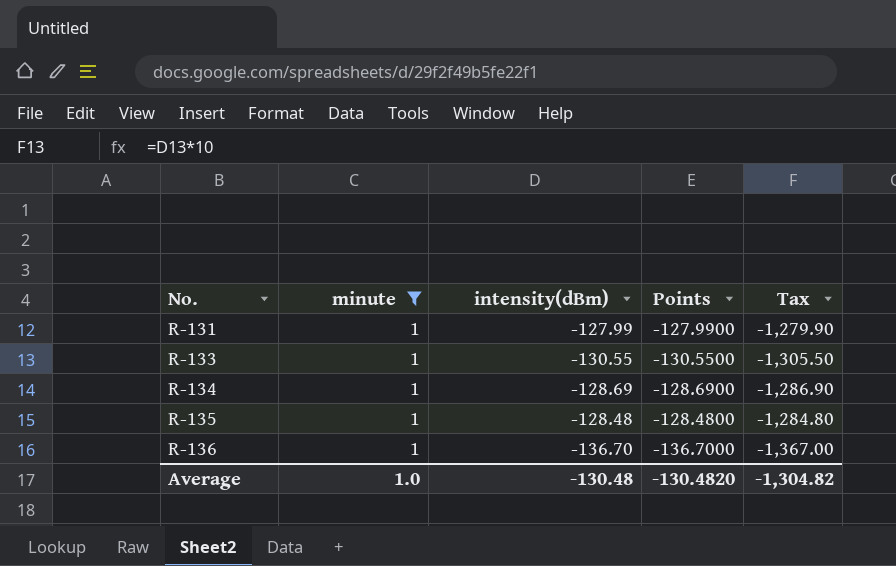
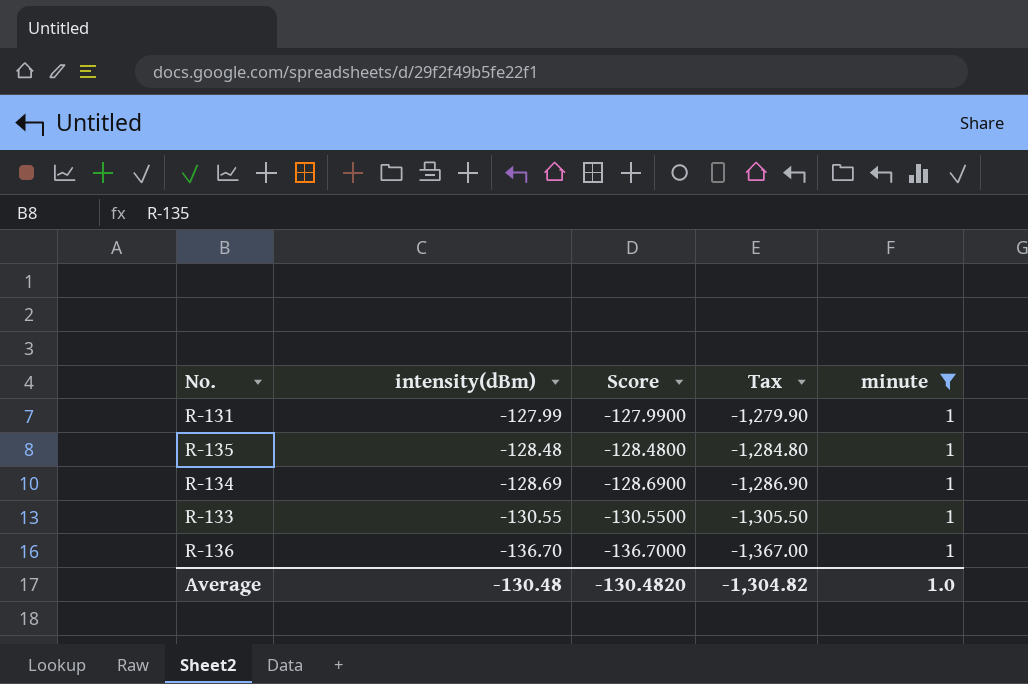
row order: No. ascending -> intensity(dBm) descending
column name: Points -> Score
column minute | position: 2 -> 5

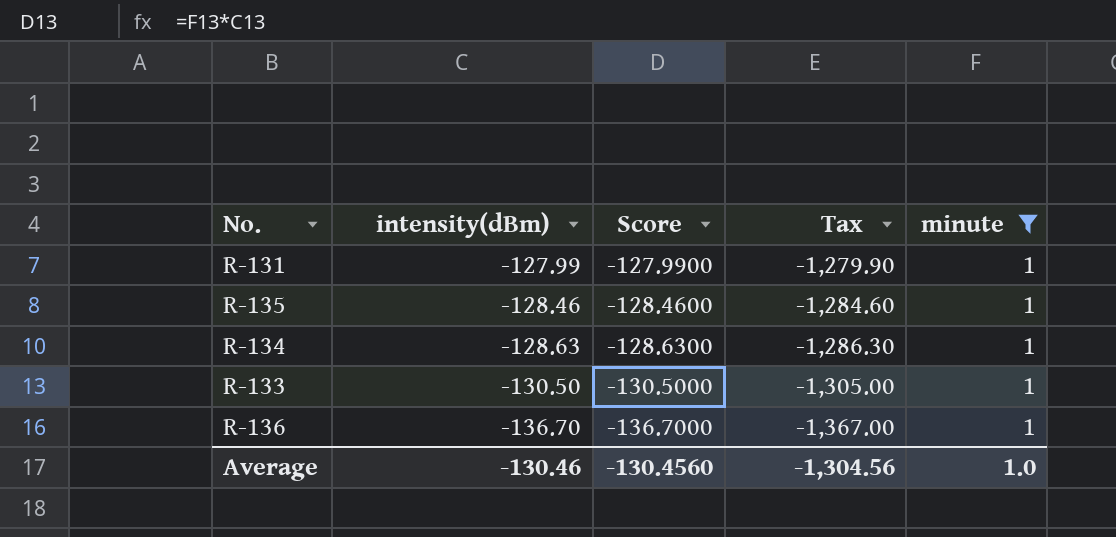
R-135 | intensity(dBm): -128.48 -> -128.46
R-135 | Score: -128.4800 -> -128.4600
R-135 | Tax: -1,284.80 -> -1,284.60
R-134 | intensity(dBm): -128.69 -> -128.63
R-134 | Score: -128.6900 -> -128.6300
R-134 | Tax: -1,286.90 -> -1,286.30
R-133 | intensity(dBm): -130.55 -> -130.50
R-133 | Score: -130.5500 -> -130.5000
R-133 | Tax: -1,305.50 -> -1,305.00
Average | intensity(dBm): -130.48 -> -130.46
Average | Score: -130.4820 -> -130.4560
Average | Tax: -1,304.82 -> -1,304.56

